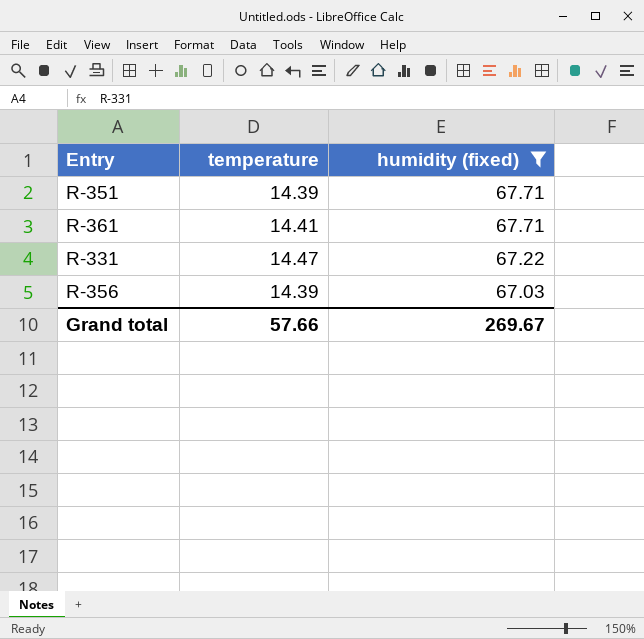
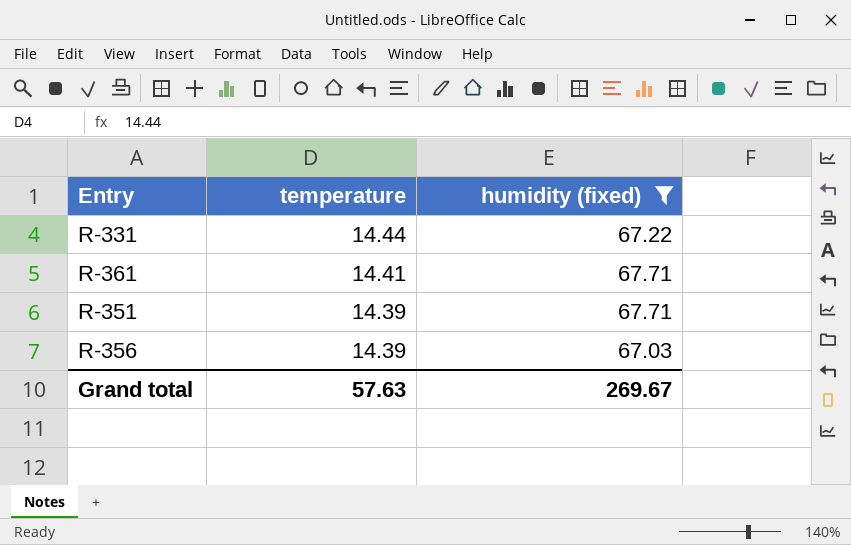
row order: humidity (fixed) descending -> temperature descending
R-331 | temperature: 14.47 -> 14.44
Grand total | temperature: 57.66 -> 57.63

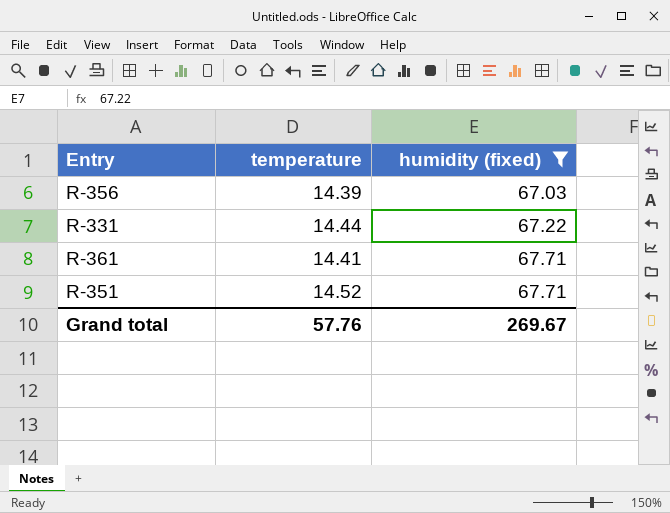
row order: temperature descending -> humidity (fixed) ascending
R-351 | temperature: 14.39 -> 14.52
Grand total | temperature: 57.63 -> 57.76

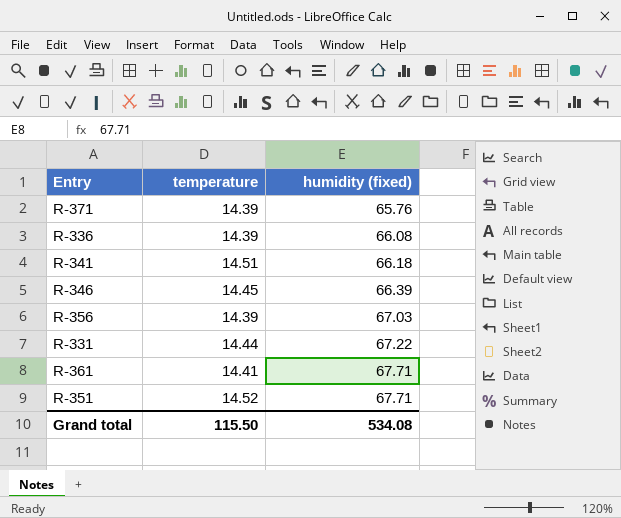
filter: humidity (fixed) >= 67.03 -> none
Grand total | temperature: 57.76 -> 115.50
Grand total | humidity (fixed): 269.67 -> 534.08

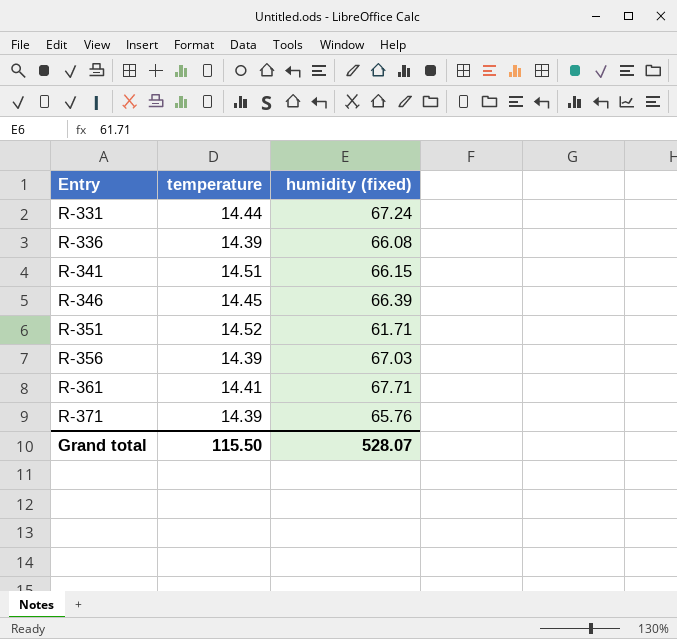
row order: humidity (fixed) ascending -> Entry ascending
R-331 | humidity (fixed): 67.22 -> 67.24
R-341 | humidity (fixed): 66.18 -> 66.15
R-351 | humidity (fixed): 67.71 -> 61.71
Grand total | humidity (fixed): 534.08 -> 528.07

